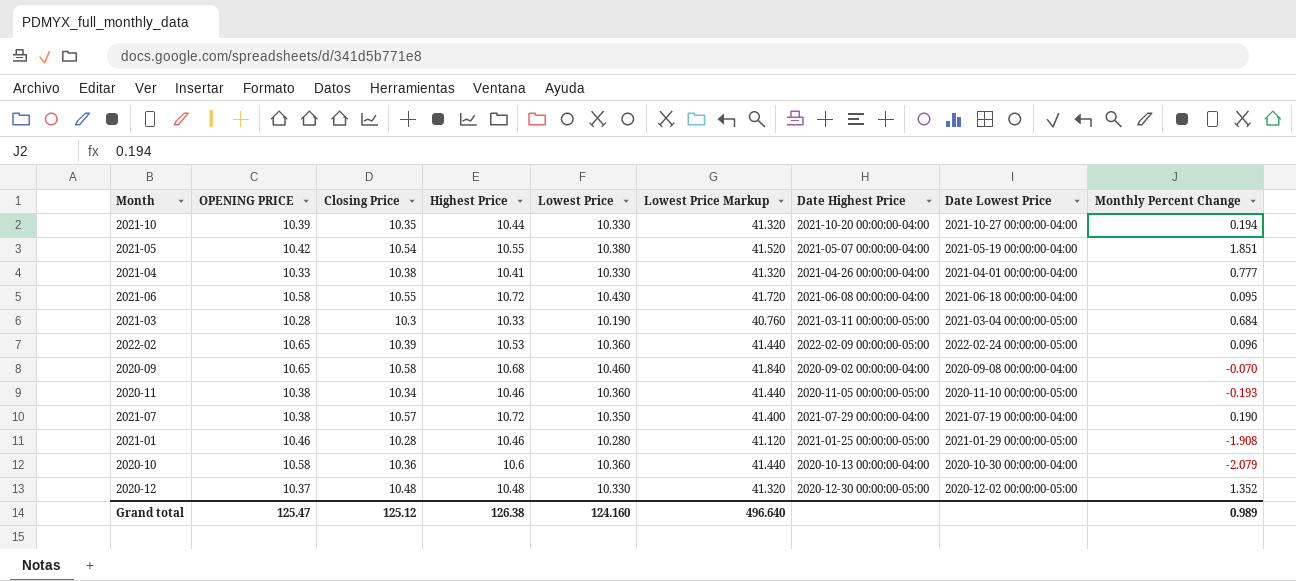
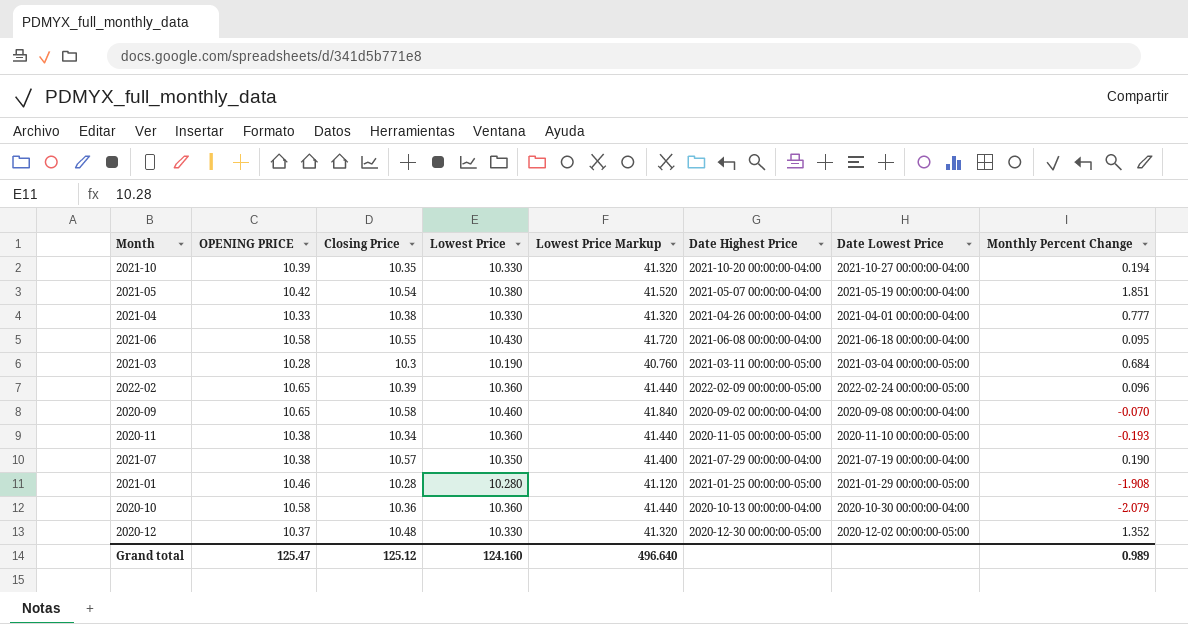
column Highest Price | position: 4 -> none

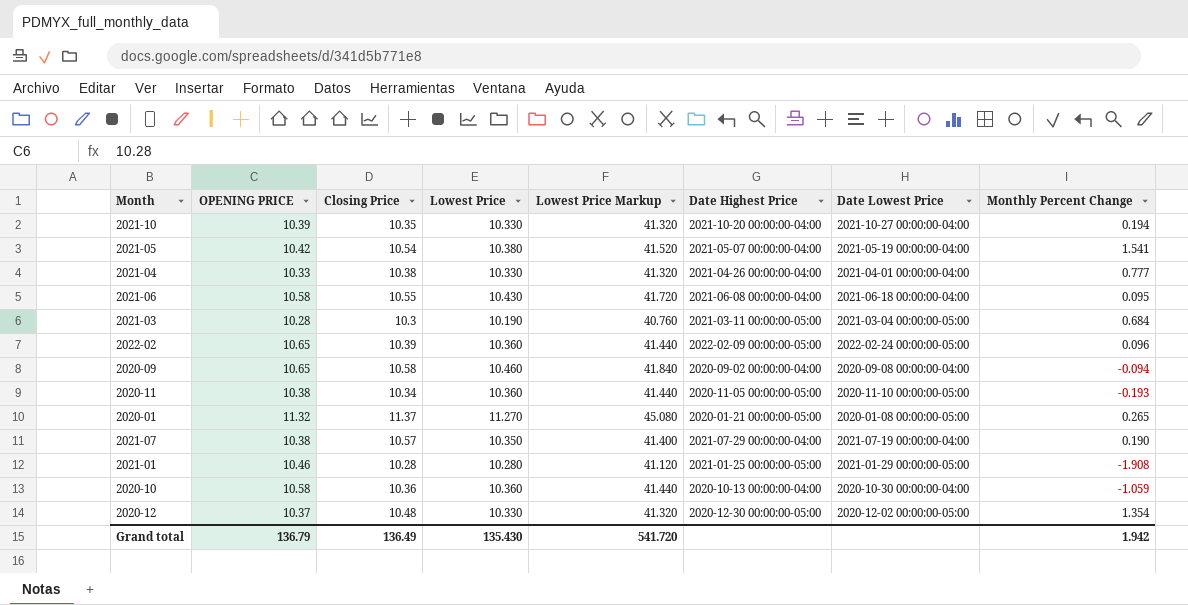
2021-05 | Monthly Percent Change: 1.851 -> 1.541
2020-09 | Monthly Percent Change: -0.070 -> -0.094
row 2020-01: none -> 11.32 | 11.37 | 11.270 | 45.080 | 2020-01-21 00:00:00-05:00 | 2020-01-08 00:00:00-05:00 | 0.265
2020-10 | Monthly Percent Change: -2.079 -> -1.059
2020-12 | Monthly Percent Change: 1.352 -> 1.354
Grand total | OPENING PRICE: 125.47 -> 136.79
Grand total | Closing Price: 125.12 -> 136.49
Grand total | Lowest Price: 124.160 -> 135.430
Grand total | Lowest Price Markup: 496.640 -> 541.720
Grand total | Monthly Percent Change: 0.989 -> 1.942

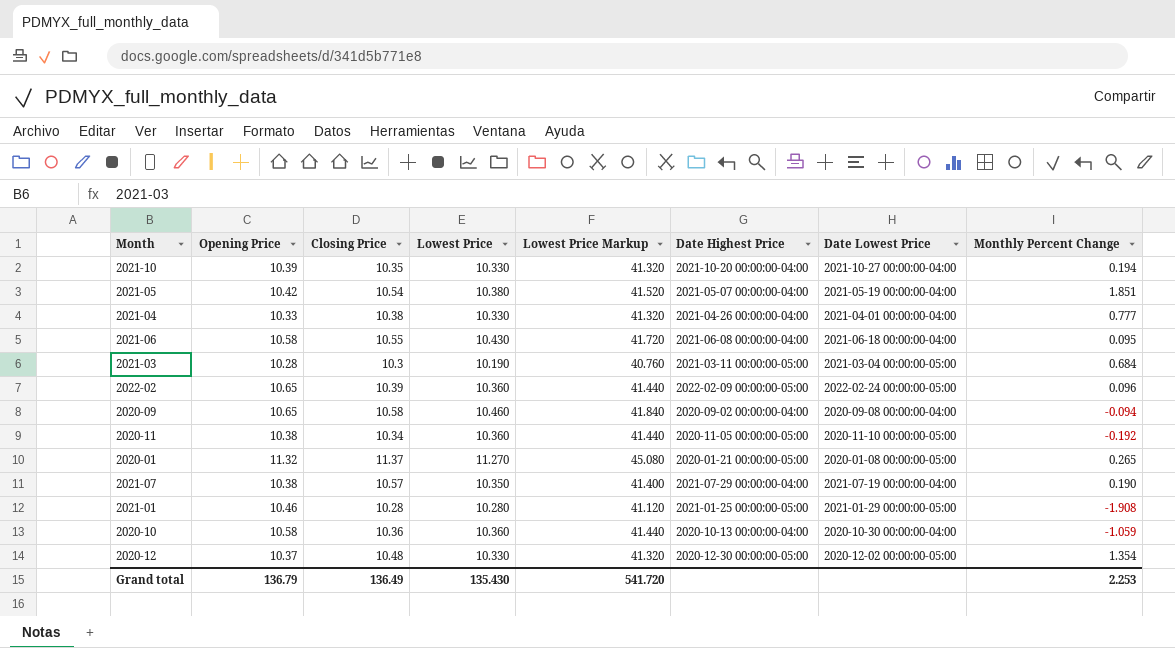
column name: OPENING PRICE -> Opening Price
2021-05 | Monthly Percent Change: 1.541 -> 1.851
2020-11 | Monthly Percent Change: -0.193 -> -0.192
Grand total | Monthly Percent Change: 1.942 -> 2.253

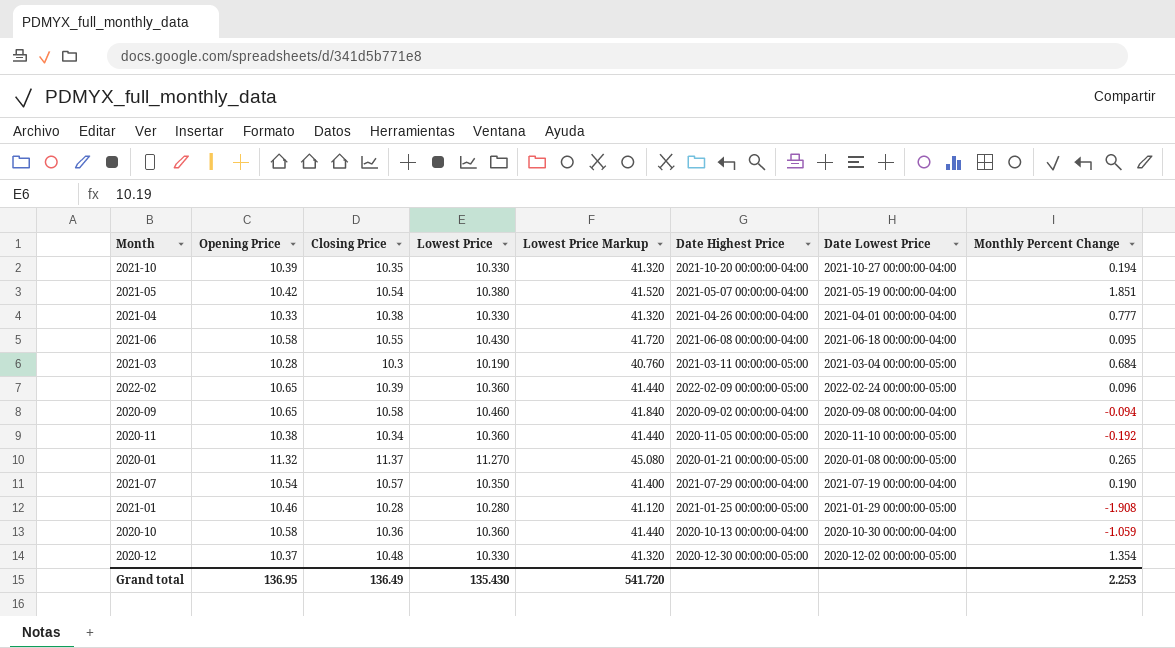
2021-07 | Opening Price: 10.38 -> 10.54
Grand total | Opening Price: 136.79 -> 136.95

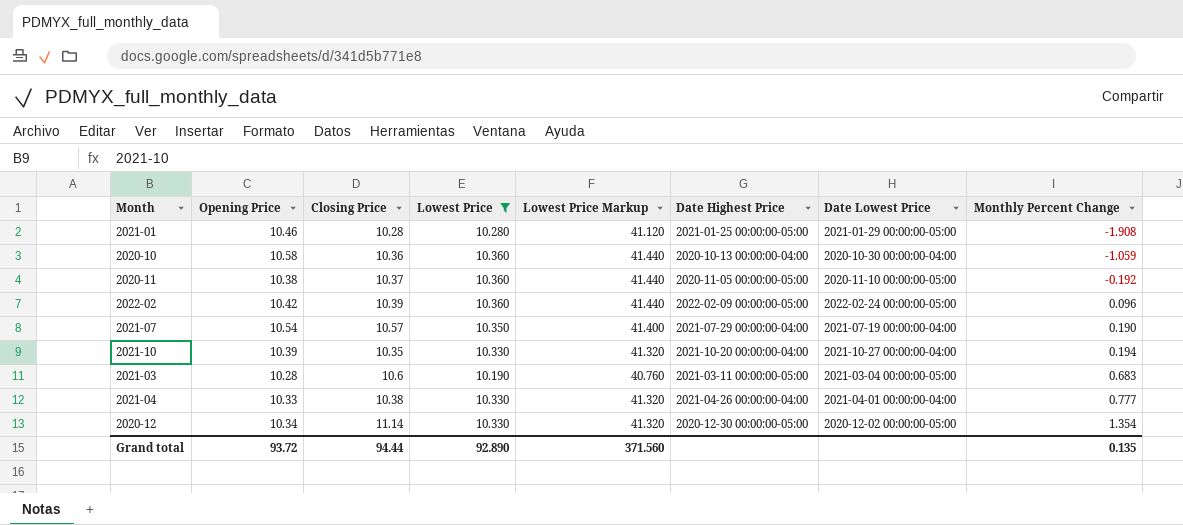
filter: none -> Lowest Price <= 10.360
row order: none -> Monthly Percent Change ascending
2020-11 | Closing Price: 10.34 -> 10.37
2022-02 | Opening Price: 10.65 -> 10.42
2021-03 | Closing Price: 10.3 -> 10.6
2021-03 | Monthly Percent Change: 0.684 -> 0.683
2020-12 | Opening Price: 10.37 -> 10.34
2020-12 | Closing Price: 10.48 -> 11.14
Grand total | Opening Price: 136.95 -> 93.72
Grand total | Closing Price: 136.49 -> 94.44
Grand total | Lowest Price: 135.430 -> 92.890
Grand total | Lowest Price Markup: 541.720 -> 371.560
Grand total | Monthly Percent Change: 2.253 -> 0.135

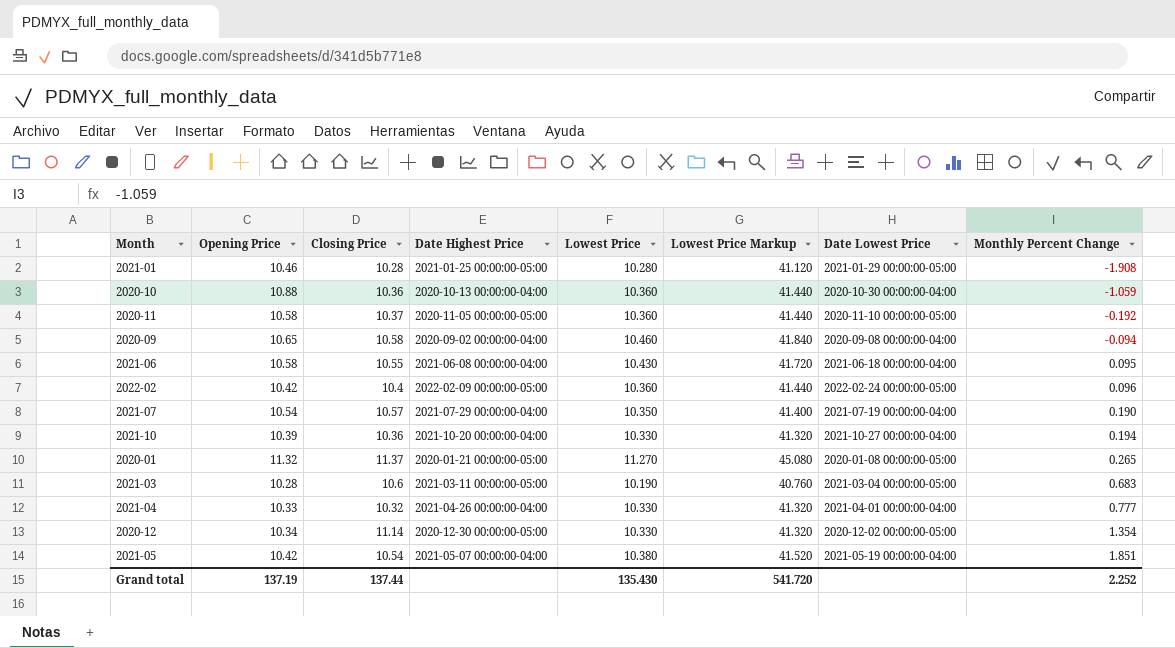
filter: Lowest Price <= 10.360 -> none
column Date Highest Price | position: 6 -> 4
2020-10 | Opening Price: 10.58 -> 10.88
2020-11 | Opening Price: 10.38 -> 10.58
2022-02 | Closing Price: 10.39 -> 10.4
2021-10 | Closing Price: 10.35 -> 10.36
2021-04 | Closing Price: 10.38 -> 10.32
Grand total | Opening Price: 93.72 -> 137.19
Grand total | Closing Price: 94.44 -> 137.44
Grand total | Lowest Price: 92.890 -> 135.430
Grand total | Lowest Price Markup: 371.560 -> 541.720
Grand total | Monthly Percent Change: 0.135 -> 2.252

